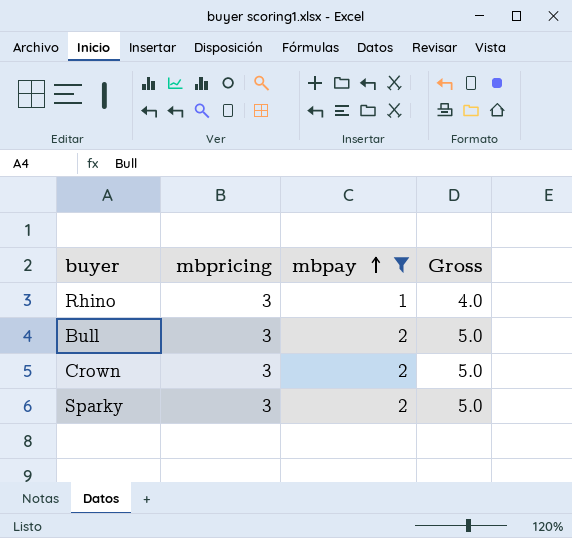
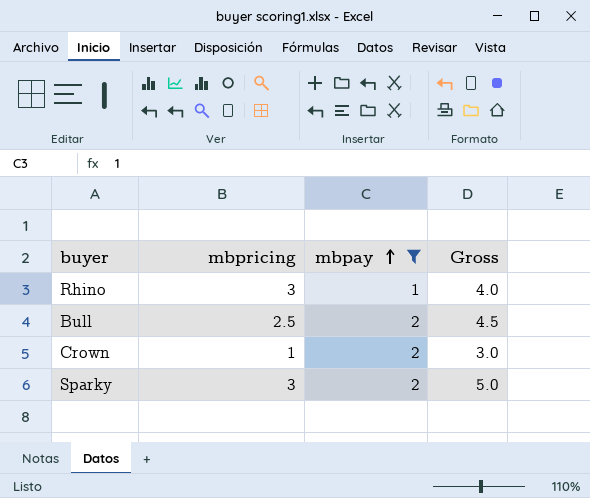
Bull | mbpricing: 3 -> 2.5
Bull | Gross: 5.0 -> 4.5
Crown | mbpricing: 3 -> 1
Crown | Gross: 5.0 -> 3.0

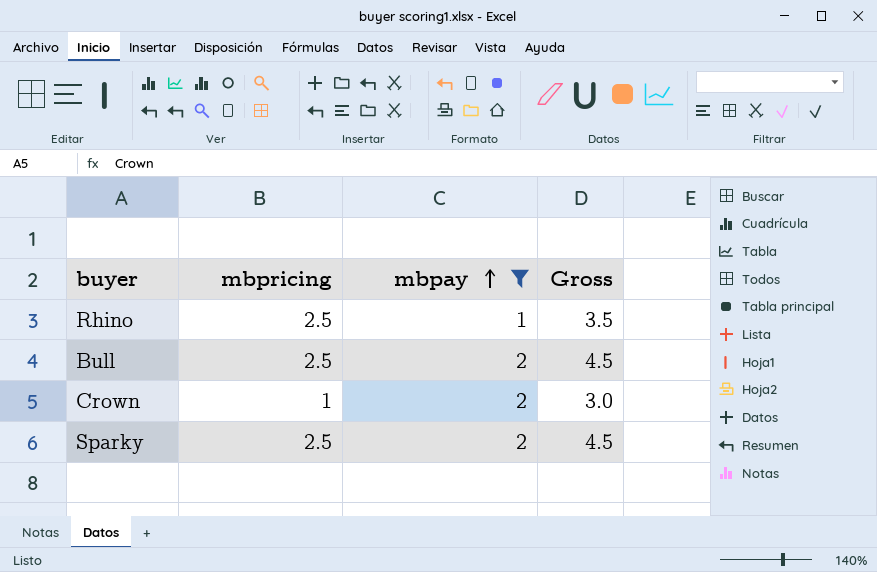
Rhino | mbpricing: 3 -> 2.5
Rhino | Gross: 4.0 -> 3.5
Sparky | mbpricing: 3 -> 2.5
Sparky | Gross: 5.0 -> 4.5

